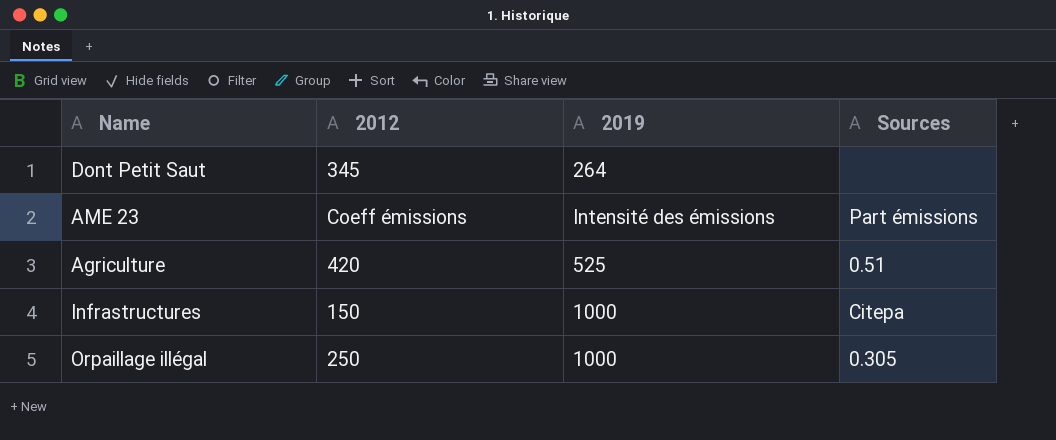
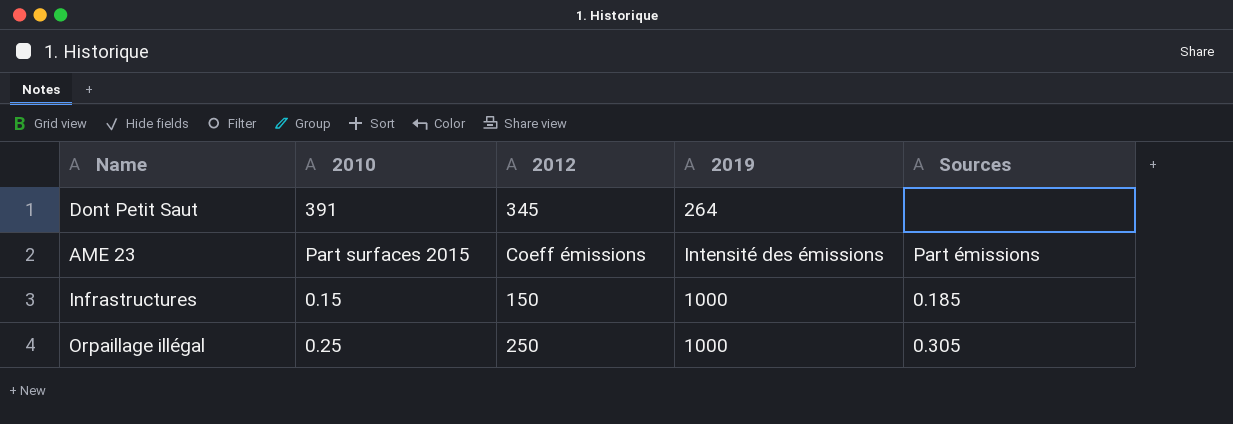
column 2010 | position: none -> 2
row Agriculture: 420 | 525 | 0.51 -> none
Infrastructures | Sources: Citepa -> 0.185

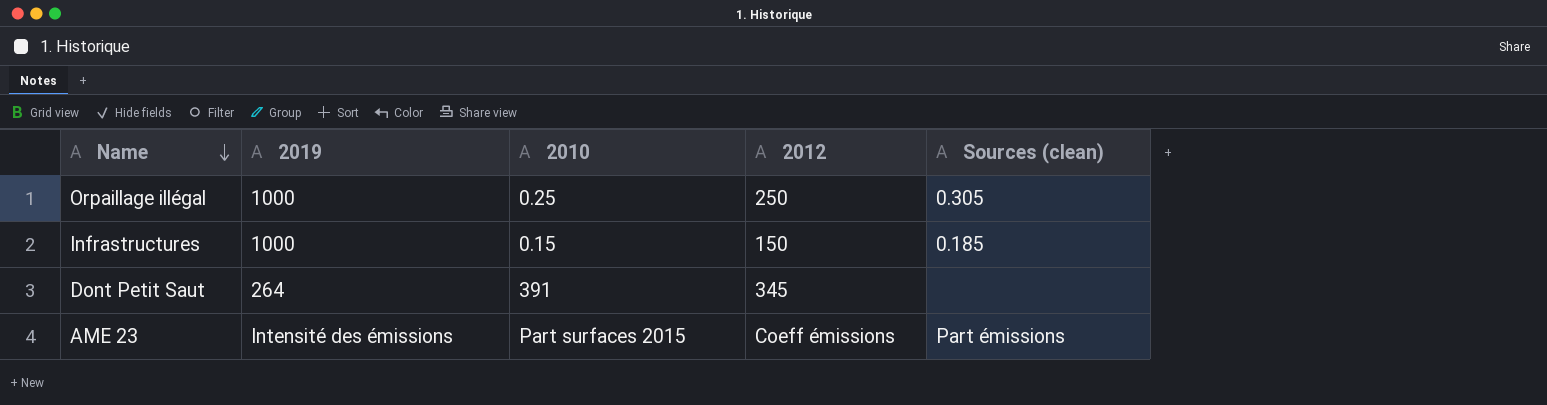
row order: none -> Name descending
column 2019 | position: 4 -> 2
column name: Sources -> Sources (clean)

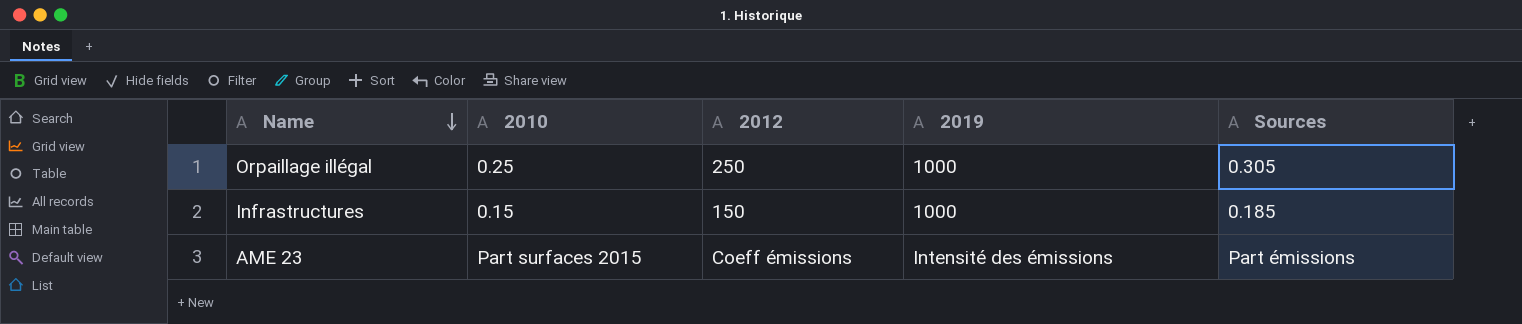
column 2019 | position: 2 -> 4
column name: Sources (clean) -> Sources
row Dont Petit Saut: 264 | 391 | 345 | none -> none

